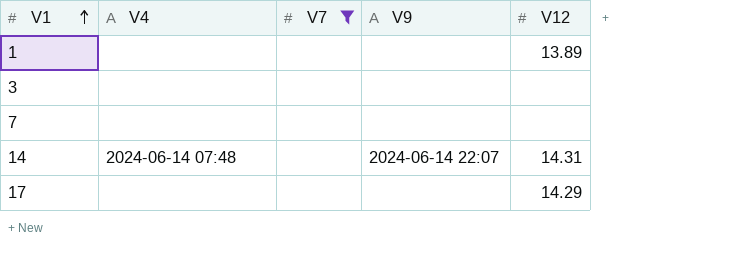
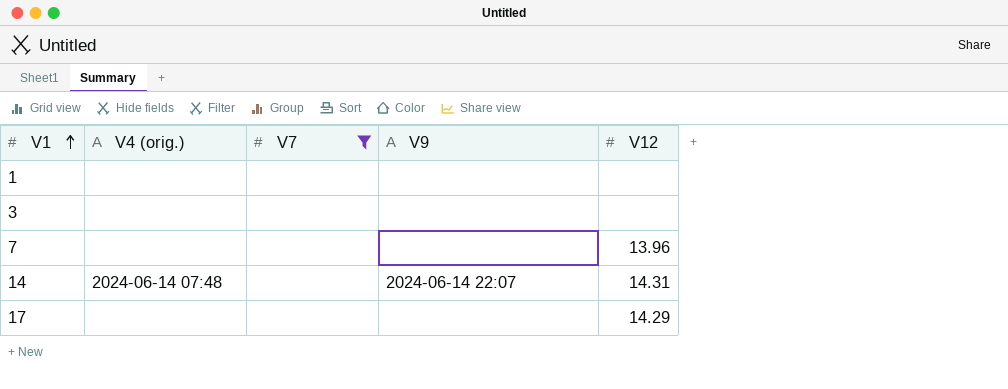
column name: V4 -> V4 (orig.)
1 | V12: 13.89 -> none
7 | V12: none -> 13.96

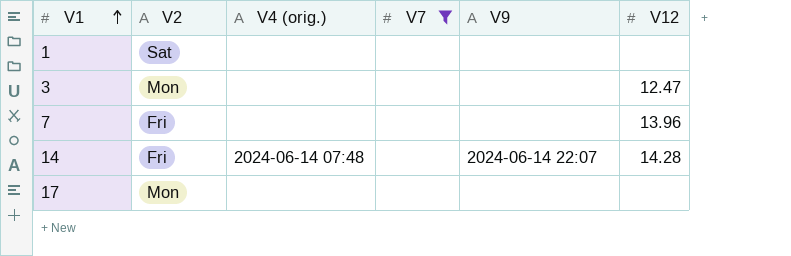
column V2 | position: none -> 2
3 | V12: none -> 12.47
14 | V12: 14.31 -> 14.28
17 | V12: 14.29 -> none

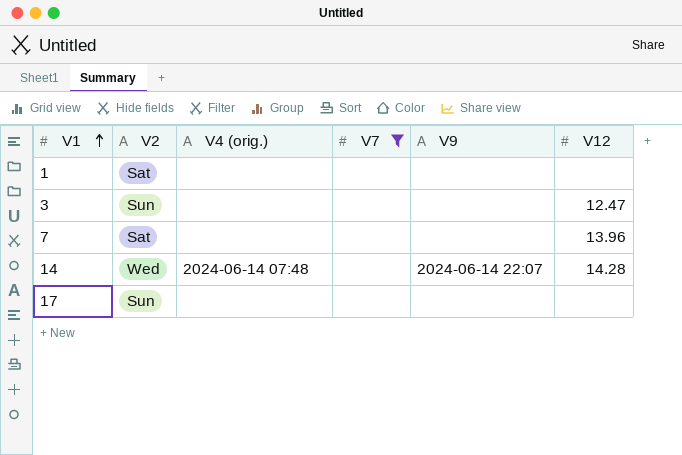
3 | V2: Mon -> Sun
7 | V2: Fri -> Sat
14 | V2: Fri -> Wed
17 | V2: Mon -> Sun

